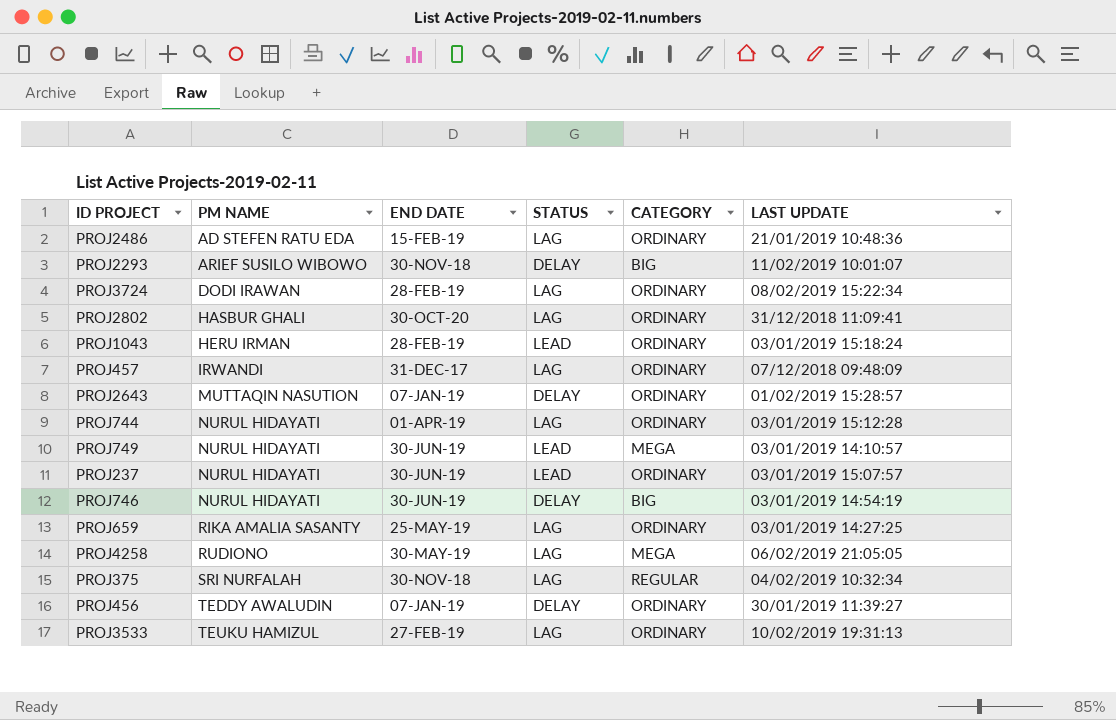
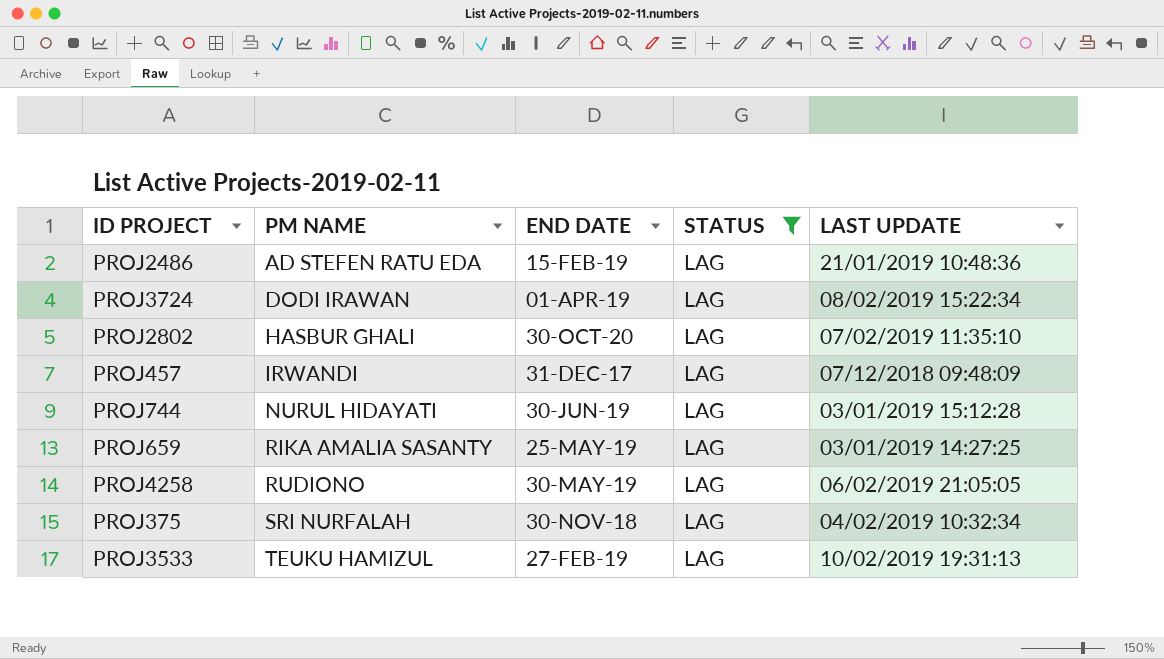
filter: none -> STATUS = LAG
column CATEGORY | position: 5 -> none
PROJ3724 | END DATE: 28-FEB-19 -> 01-APR-19
PROJ2802 | LAST UPDATE: 31/12/2018 11:09:41 -> 07/02/2019 11:35:10
PROJ744 | END DATE: 01-APR-19 -> 30-JUN-19

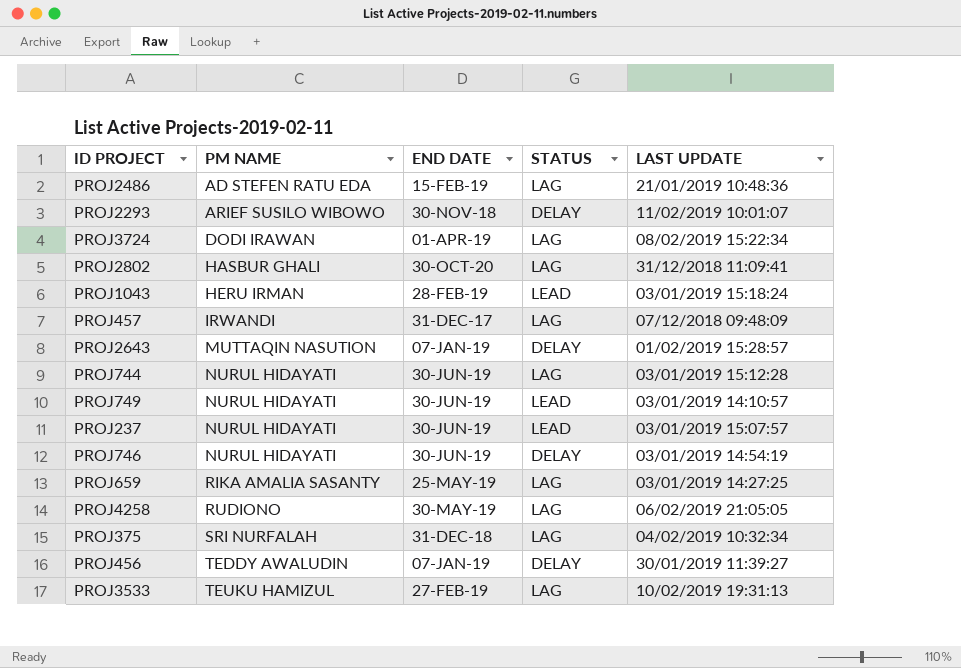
filter: STATUS = LAG -> none
PROJ2802 | LAST UPDATE: 07/02/2019 11:35:10 -> 31/12/2018 11:09:41
PROJ375 | END DATE: 30-NOV-18 -> 31-DEC-18

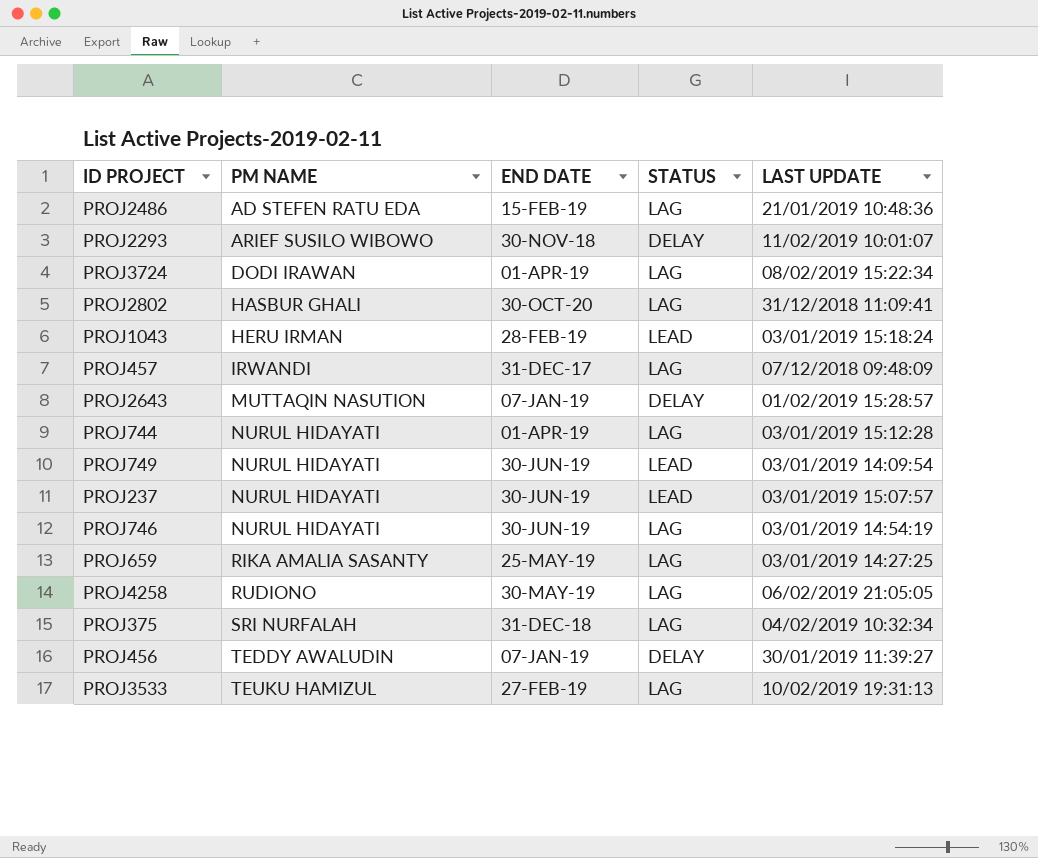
PROJ744 | END DATE: 30-JUN-19 -> 01-APR-19
PROJ749 | LAST UPDATE: 03/01/2019 14:10:57 -> 03/01/2019 14:09:54
PROJ746 | STATUS: DELAY -> LAG

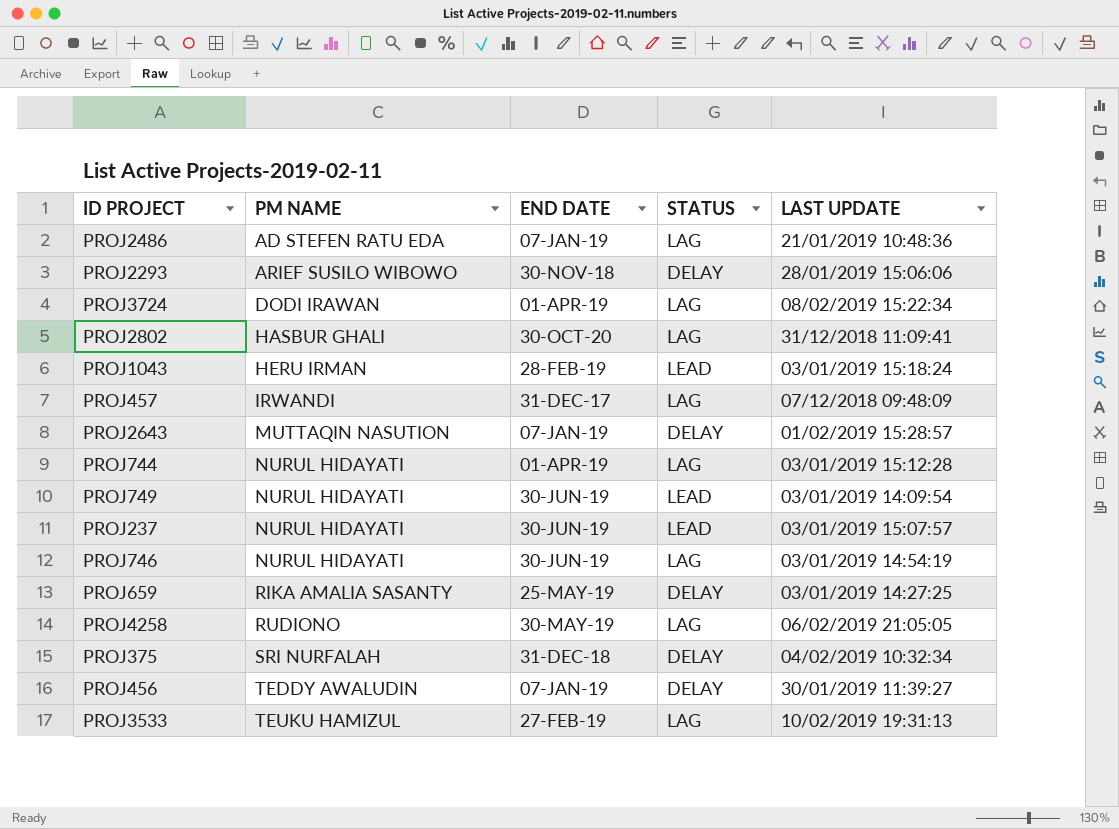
PROJ2486 | END DATE: 15-FEB-19 -> 07-JAN-19
PROJ2293 | LAST UPDATE: 11/02/2019 10:01:07 -> 28/01/2019 15:06:06
PROJ659 | STATUS: LAG -> DELAY
PROJ375 | STATUS: LAG -> DELAY

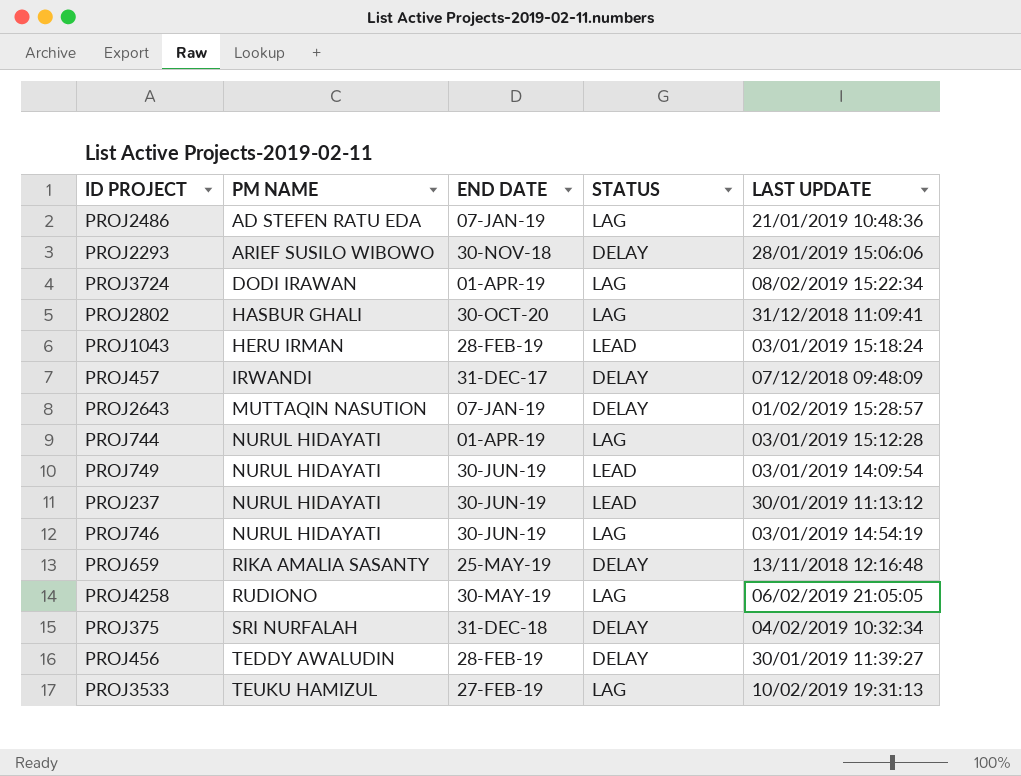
PROJ457 | STATUS: LAG -> DELAY
PROJ237 | LAST UPDATE: 03/01/2019 15:07:57 -> 30/01/2019 11:13:12
PROJ659 | LAST UPDATE: 03/01/2019 14:27:25 -> 13/11/2018 12:16:48
PROJ456 | END DATE: 07-JAN-19 -> 28-FEB-19

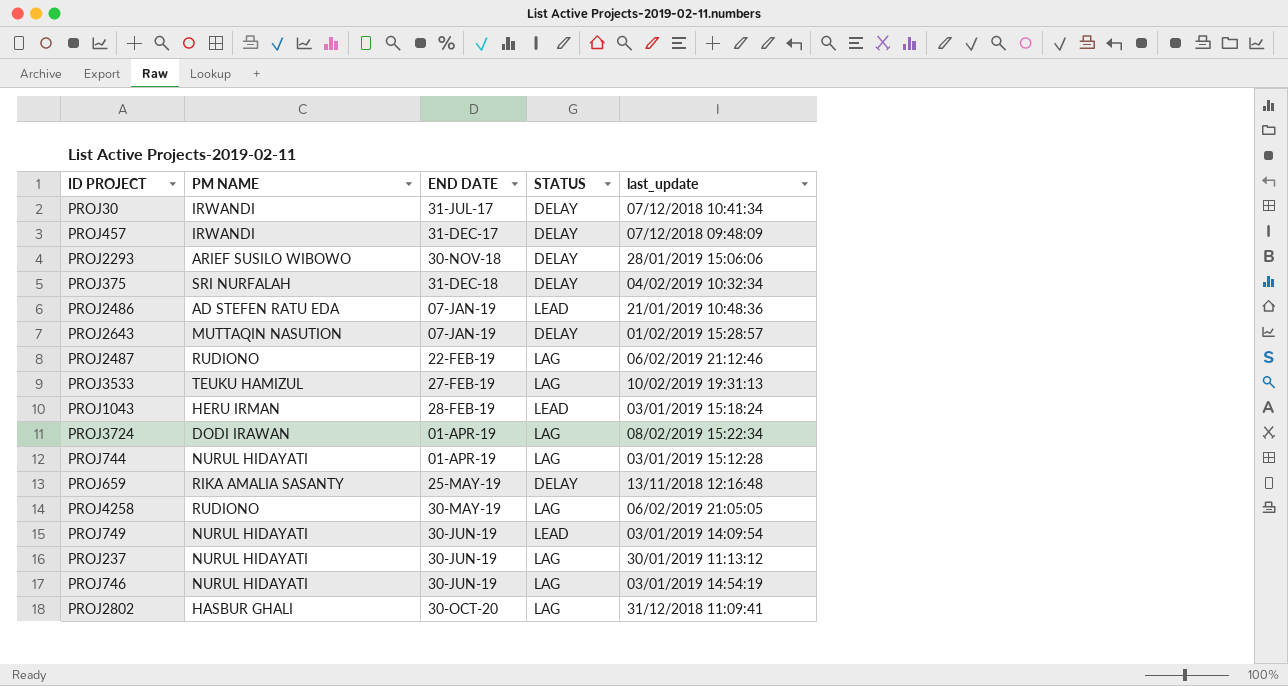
row order: PM NAME ascending -> END DATE ascending
column name: LAST UPDATE -> last_update
row PROJ456: TEDDY AWALUDIN | 28-FEB-19 | DELAY | 30/01/2019 11:39:27 -> none
row PROJ30: none -> IRWANDI | 31-JUL-17 | DELAY | 07/12/2018 10:41:34
PROJ2486 | STATUS: LAG -> LEAD
row PROJ2487: none -> RUDIONO | 22-FEB-19 | LAG | 06/02/2019 21:12:46
PROJ237 | STATUS: LEAD -> LAG

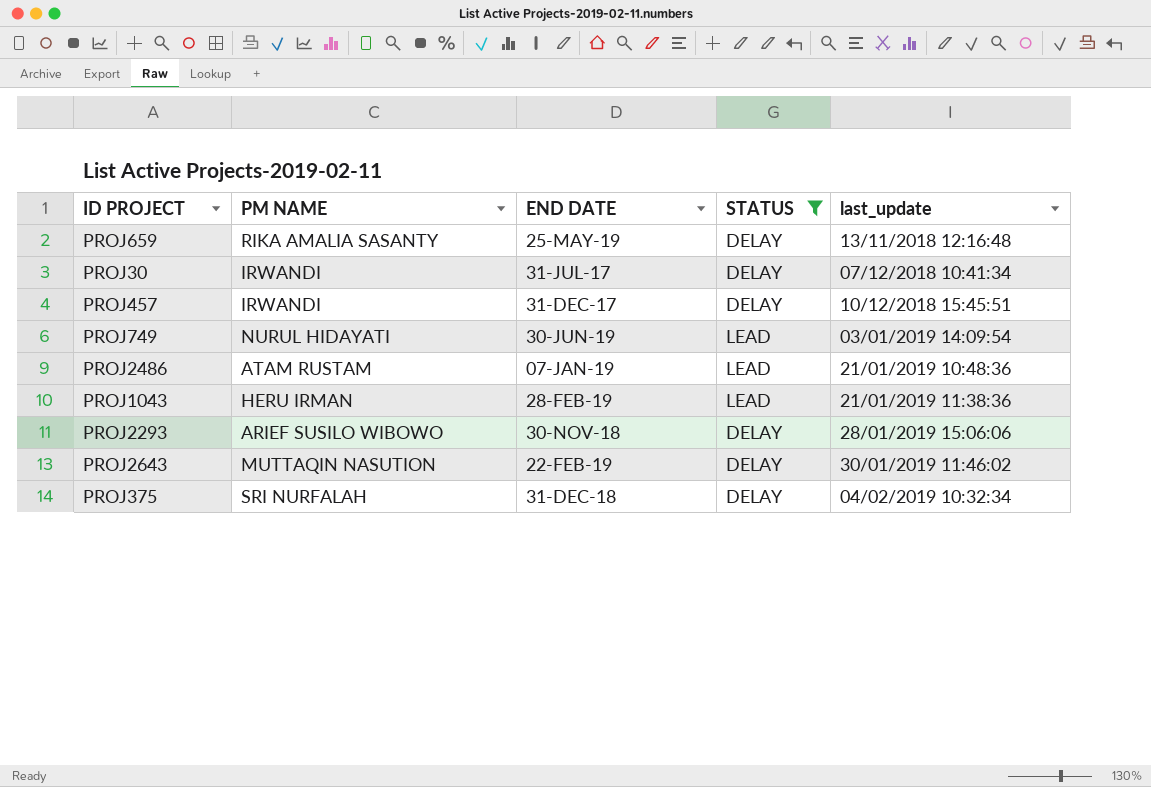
filter: none -> STATUS != LAG
row order: END DATE ascending -> last_update ascending
PROJ457 | last_update: 07/12/2018 09:48:09 -> 10/12/2018 15:45:51
PROJ2486 | PM NAME: AD STEFEN RATU EDA -> ATAM RUSTAM
PROJ1043 | last_update: 03/01/2019 15:18:24 -> 21/01/2019 11:38:36
PROJ2643 | END DATE: 07-JAN-19 -> 22-FEB-19
PROJ2643 | last_update: 01/02/2019 15:28:57 -> 30/01/2019 11:46:02

